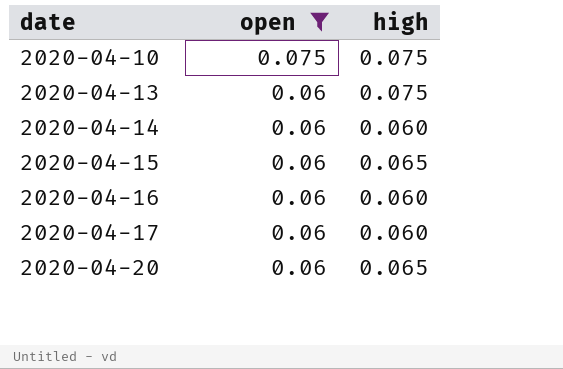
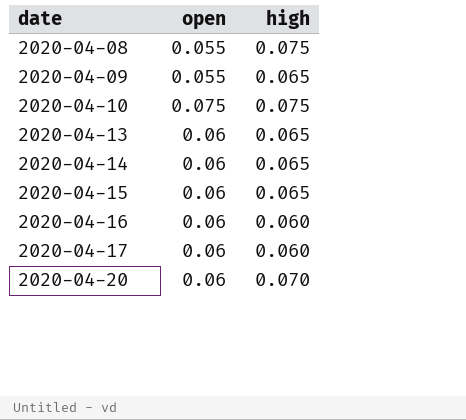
filter: open != 0.055 -> none
2020-04-13 | high: 0.075 -> 0.065
2020-04-14 | high: 0.060 -> 0.065
2020-04-20 | high: 0.065 -> 0.070

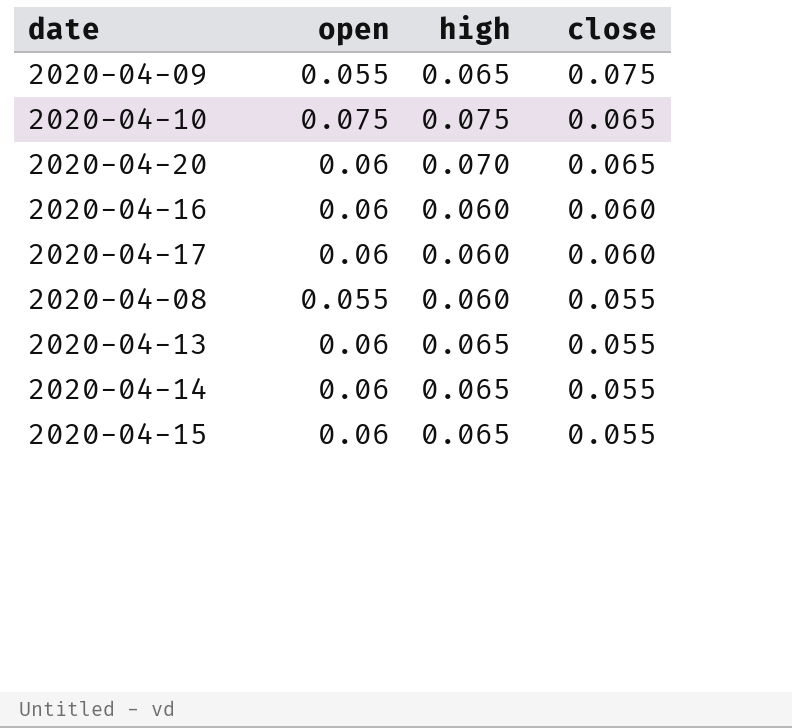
row order: date ascending -> close descending
column close | position: none -> 4
2020-04-08 | high: 0.075 -> 0.060

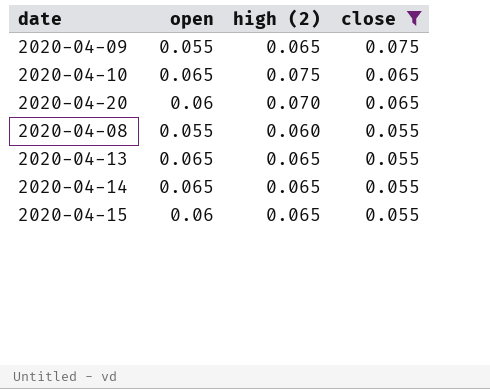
filter: none -> close != 0.060
column name: high -> high (2)
2020-04-10 | open: 0.075 -> 0.065
2020-04-13 | open: 0.06 -> 0.065
2020-04-14 | open: 0.06 -> 0.065

